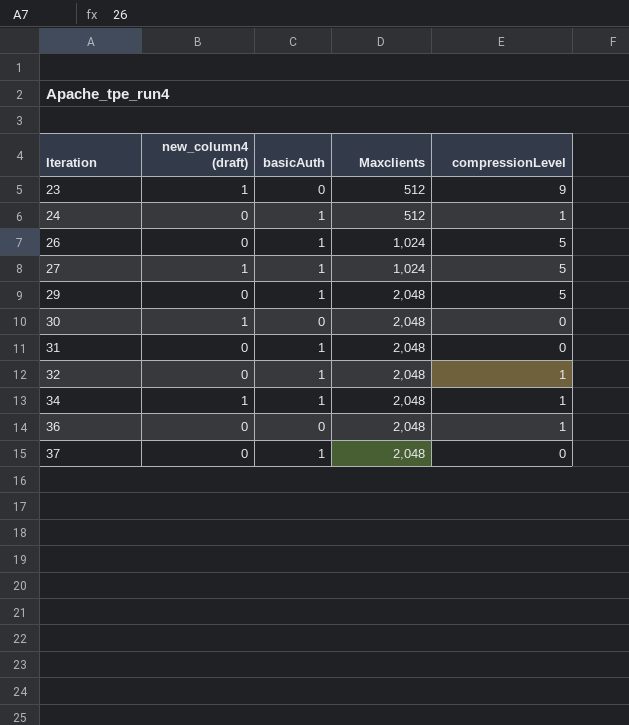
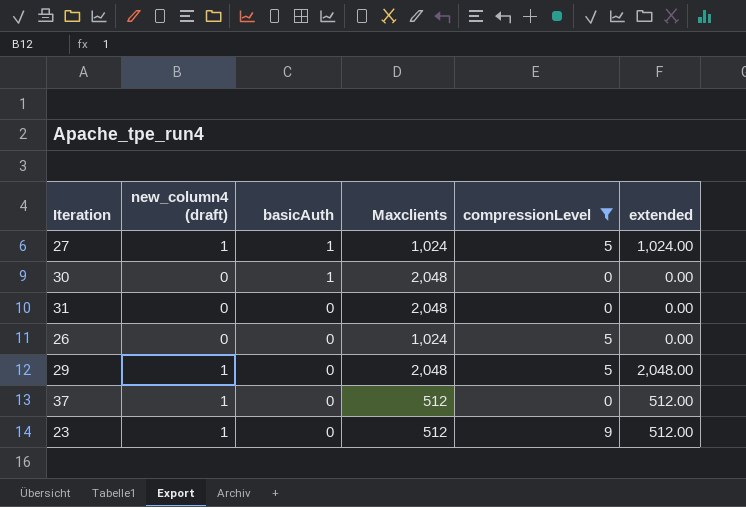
filter: none -> compressionLevel != 1
row order: Iteration ascending -> basicAuth descending
column extended | formula: none -> [new_column4 (draft)] * [Maxclients]
30 | new_column4 (draft): 1 -> 0
30 | basicAuth: 0 -> 1
31 | basicAuth: 1 -> 0
26 | basicAuth: 1 -> 0
29 | new_column4 (draft): 0 -> 1
29 | basicAuth: 1 -> 0
37 | new_column4 (draft): 0 -> 1
37 | basicAuth: 1 -> 0
37 | Maxclients: 2,048 -> 512

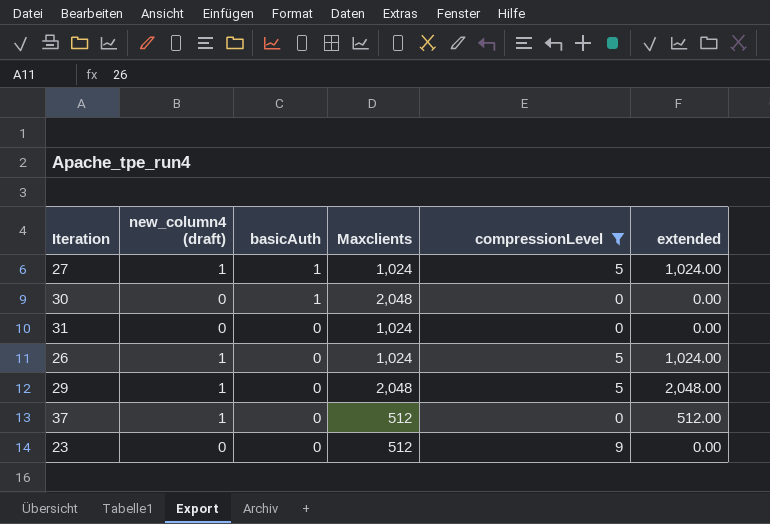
31 | Maxclients: 2,048 -> 1,024
26 | new_column4 (draft): 0 -> 1
26 | extended: 0.00 -> 1,024.00
23 | new_column4 (draft): 1 -> 0
23 | extended: 512.00 -> 0.00

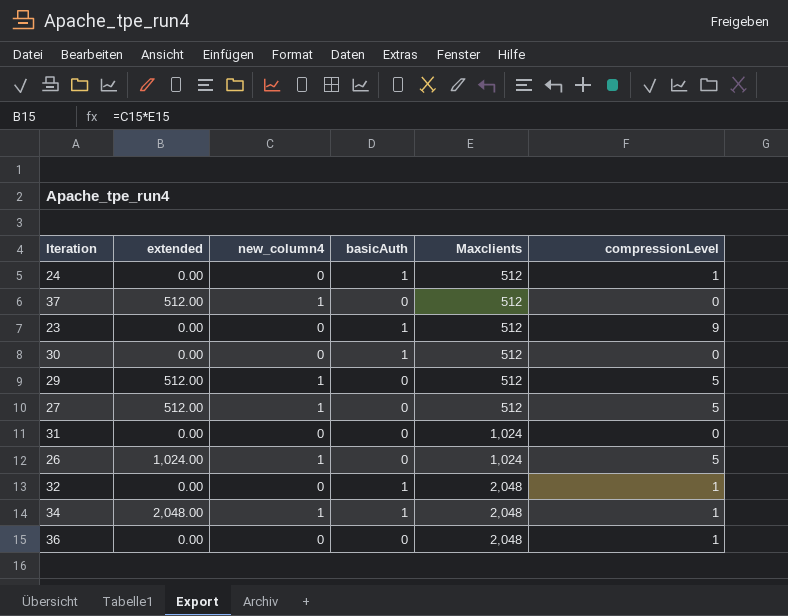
filter: compressionLevel != 1 -> none
row order: basicAuth descending -> Maxclients ascending
column extended | position: 6 -> 2
column name: new_column4 (draft) -> new_column4
23 | basicAuth: 0 -> 1
30 | Maxclients: 2,048 -> 512
29 | extended: 2,048.00 -> 512.00
29 | Maxclients: 2,048 -> 512
27 | extended: 1,024.00 -> 512.00
27 | basicAuth: 1 -> 0
27 | Maxclients: 1,024 -> 512

